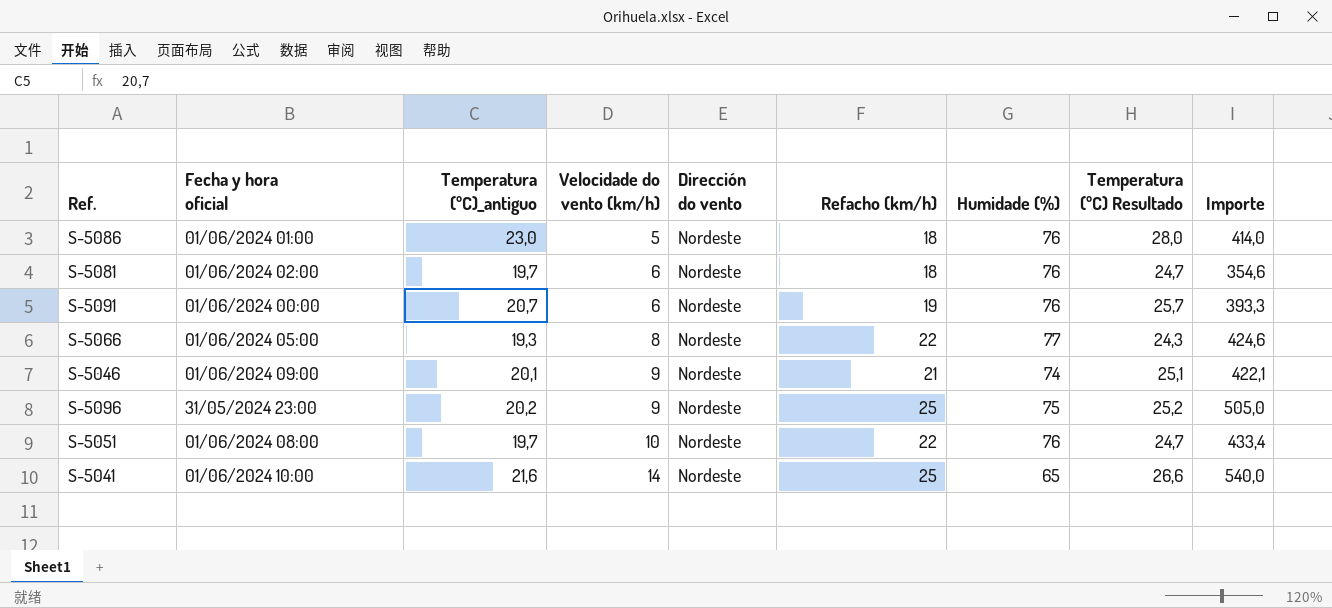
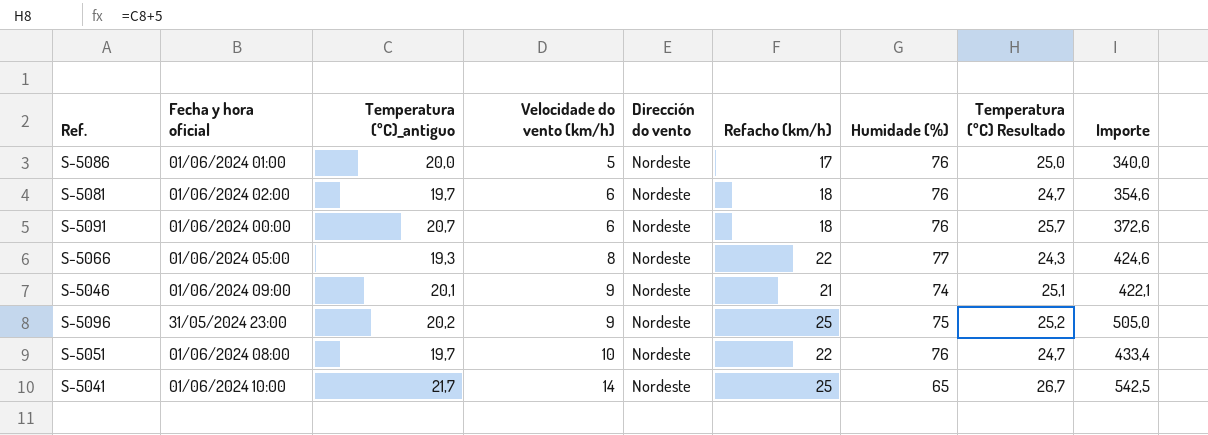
S-5086 | Temperatura (ºC)_antiguo: 23,0 -> 20,0
S-5086 | Refacho (km/h): 18 -> 17
S-5086 | Temperatura (ºC) Resultado: 28,0 -> 25,0
S-5086 | Importe: 414,0 -> 340,0
S-5091 | Refacho (km/h): 19 -> 18
S-5091 | Importe: 393,3 -> 372,6
S-5041 | Temperatura (ºC)_antiguo: 21,6 -> 21,7
S-5041 | Temperatura (ºC) Resultado: 26,6 -> 26,7
S-5041 | Importe: 540,0 -> 542,5

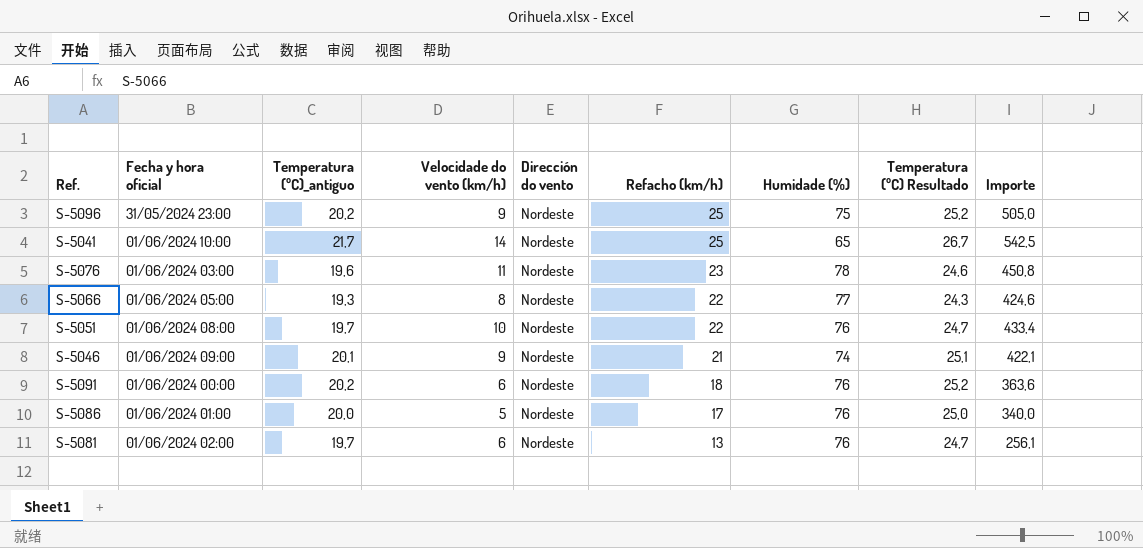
row order: Velocidade do vento (km/h) ascending -> Refacho (km/h) descending
row S-5076: none -> 01/06/2024 03:00 | 19,6 | 11 | Nordeste | 23 | 78 | 24,6 | 450,8
S-5091 | Temperatura (ºC)_antiguo: 20,7 -> 20,2
S-5091 | Temperatura (ºC) Resultado: 25,7 -> 25,2
S-5091 | Importe: 372,6 -> 363,6
S-5081 | Refacho (km/h): 18 -> 13
S-5081 | Importe: 354,6 -> 256,1

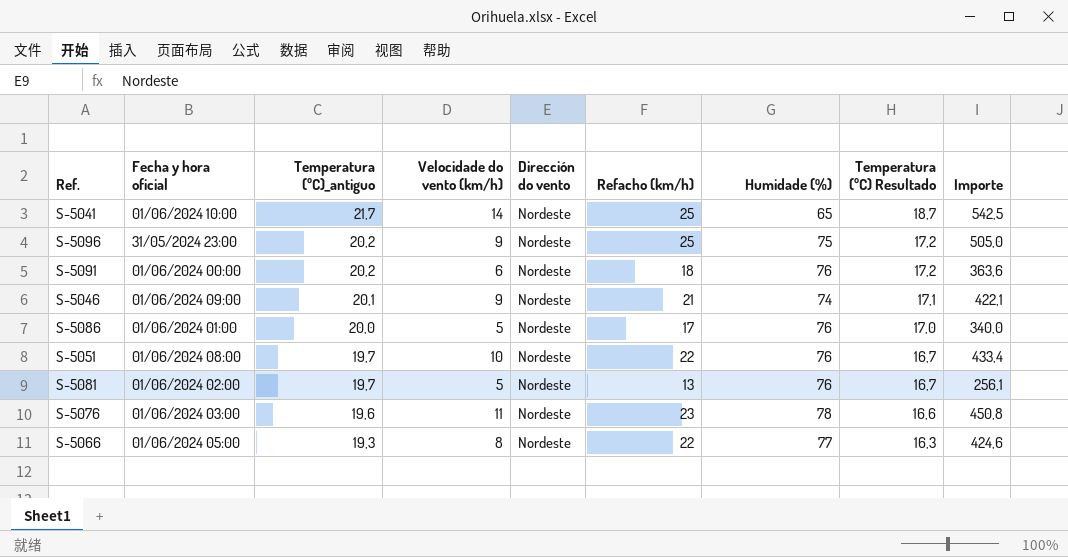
row order: Refacho (km/h) descending -> Temperatura (ºC)_antiguo descending
column Temperatura (ºC) Resultado | formula: [Temperatura (ºC)_antiguo] + 5 -> [Temperatura (ºC)_antiguo] - 3
S-5081 | Velocidade do vento (km/h): 6 -> 5

